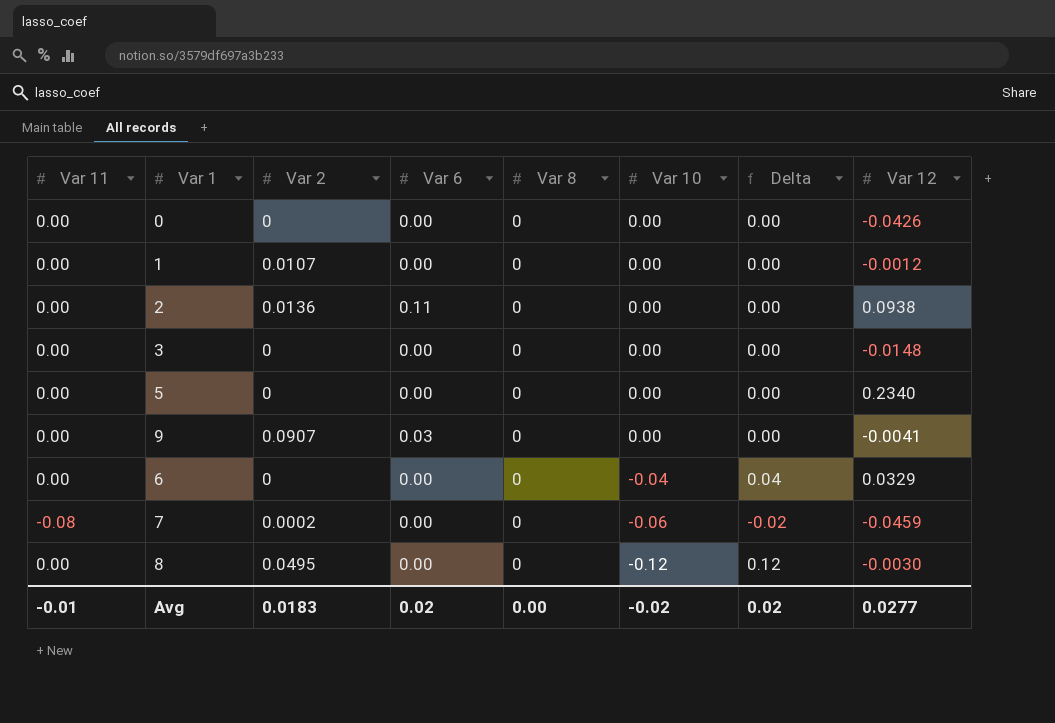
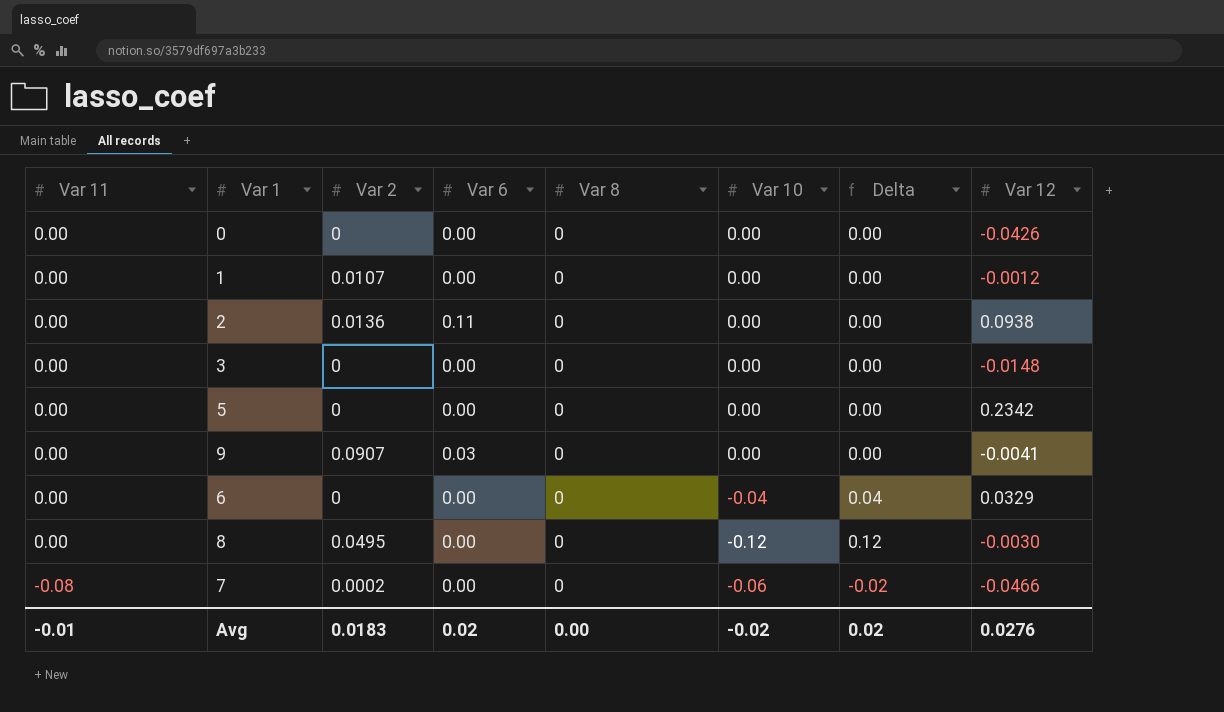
row order: Var 10 descending -> Var 11 descending
5 | Var 12: 0.2340 -> 0.2342
7 | Var 12: -0.0459 -> -0.0466
Avg | Var 12: 0.0277 -> 0.0276

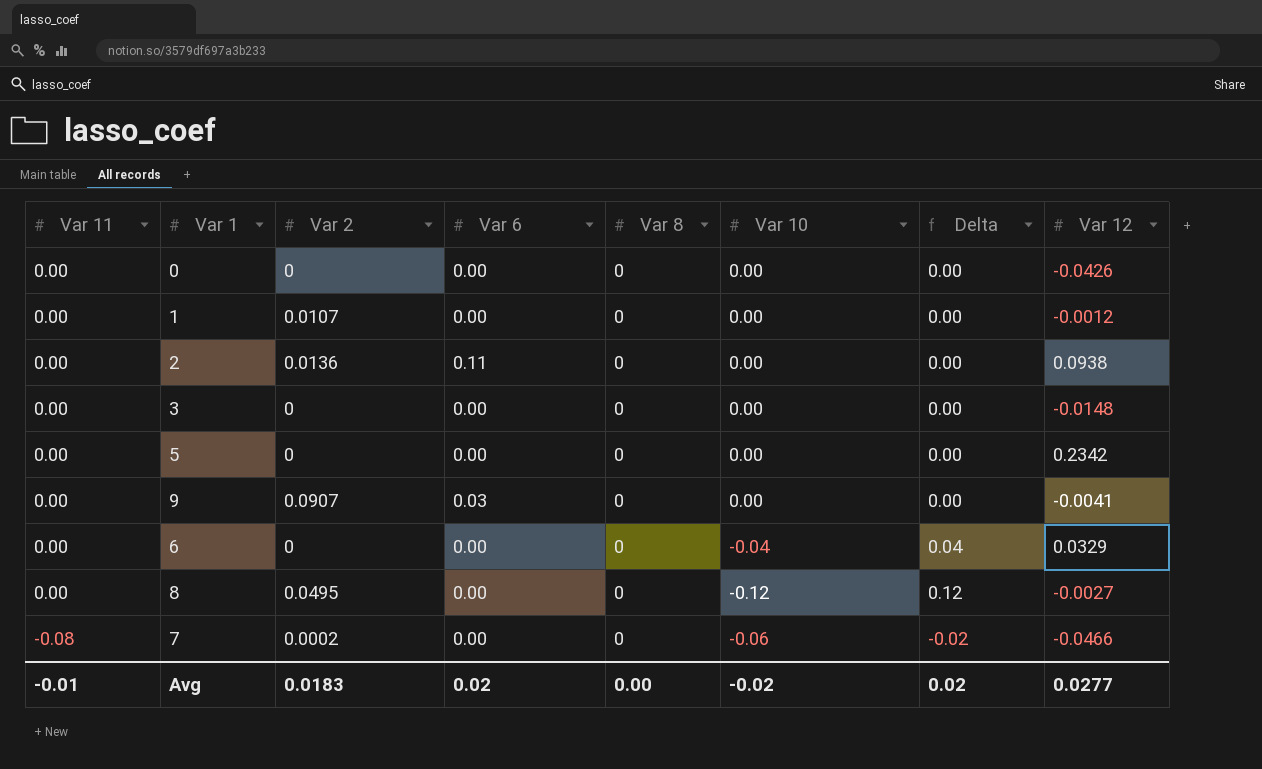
8 | Var 12: -0.0030 -> -0.0027
Avg | Var 12: 0.0276 -> 0.0277

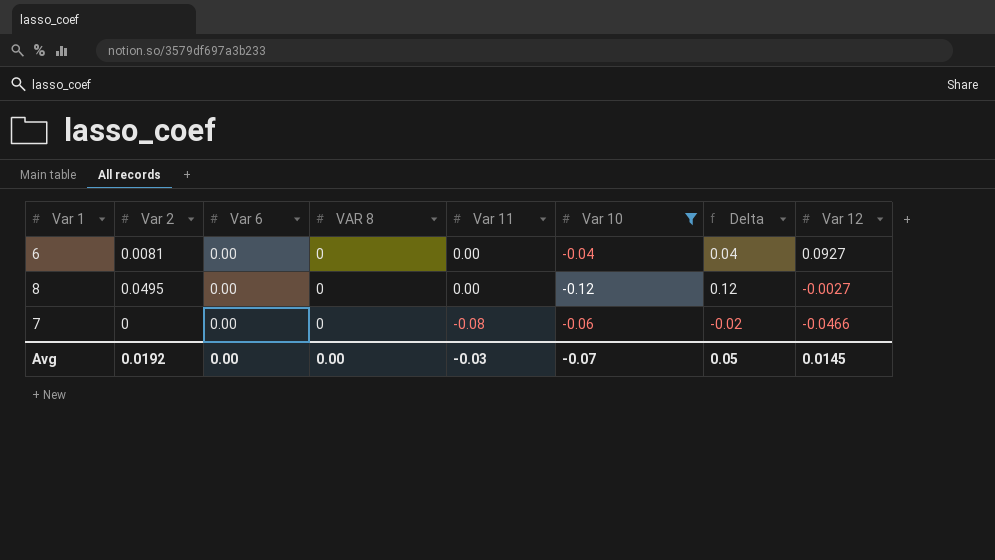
filter: none -> Var 10 != 0.00
column name: Var 8 -> VAR 8
column Var 11 | position: 1 -> 5
6 | Var 2: 0 -> 0.0081
6 | Var 12: 0.0329 -> 0.0927
7 | Var 2: 0.0002 -> 0
Avg | Var 2: 0.0183 -> 0.0192
Avg | Var 6: 0.02 -> 0.00
Avg | Var 11: -0.01 -> -0.03
Avg | Var 10: -0.02 -> -0.07
Avg | Delta: 0.02 -> 0.05
Avg | Var 12: 0.0277 -> 0.0145

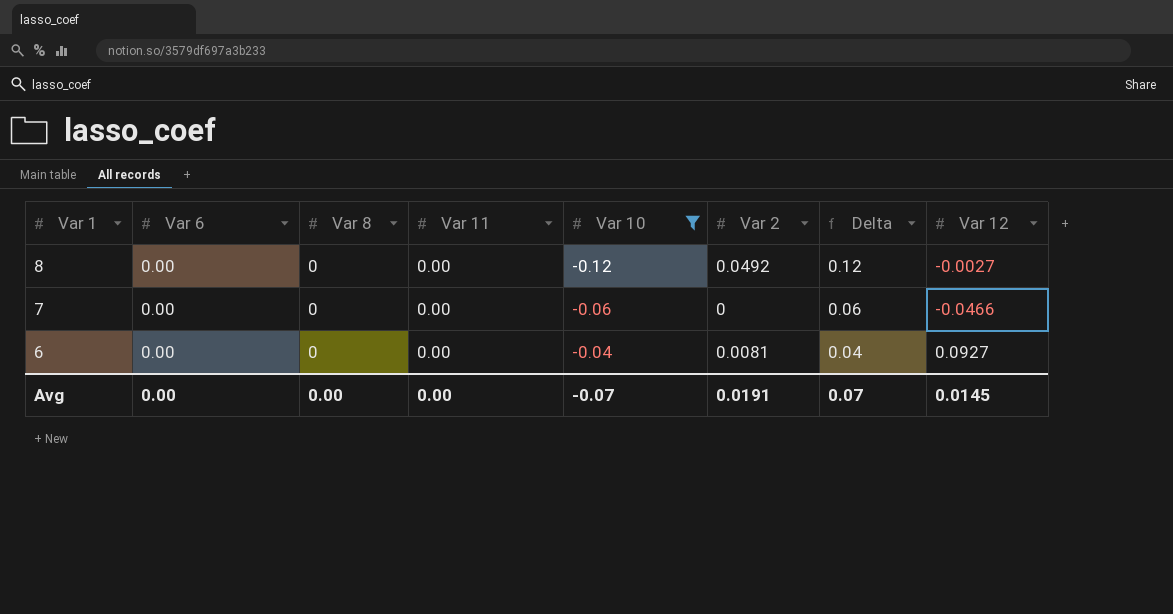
row order: Var 11 descending -> Var 1 descending
column name: VAR 8 -> Var 8
column Var 2 | position: 2 -> 6
8 | Var 2: 0.0495 -> 0.0492
7 | Var 11: -0.08 -> 0.00
7 | Delta: -0.02 -> 0.06
Avg | Var 11: -0.03 -> 0.00
Avg | Var 2: 0.0192 -> 0.0191
Avg | Delta: 0.05 -> 0.07

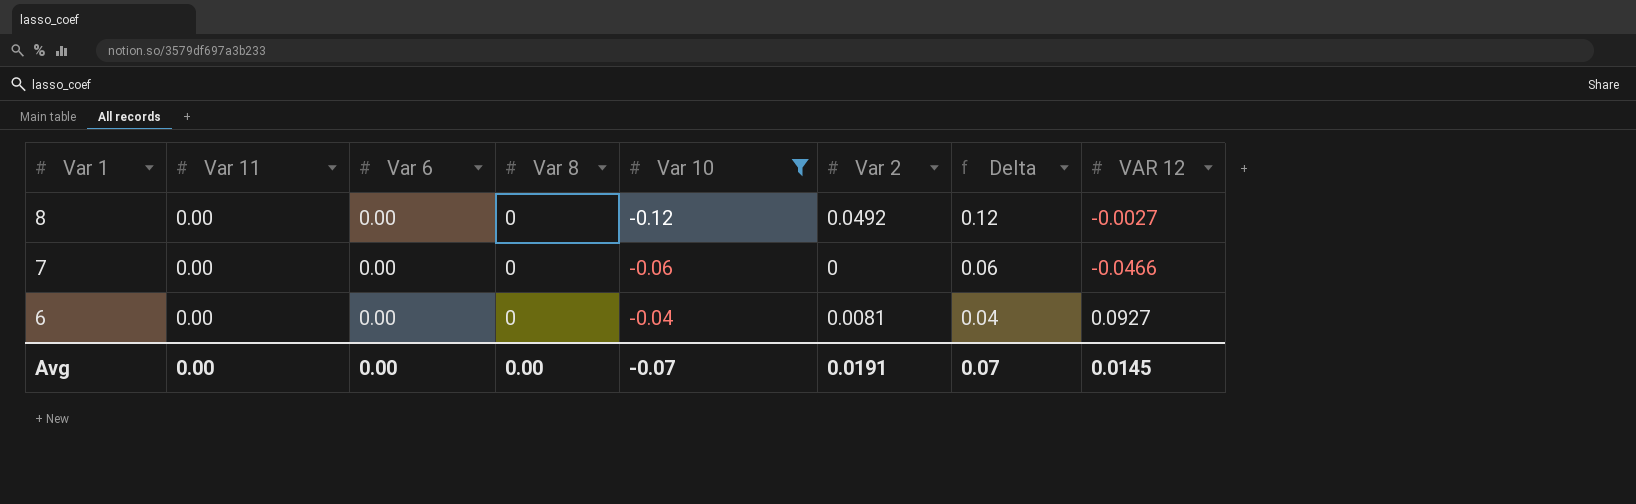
column Var 11 | position: 4 -> 2
column name: Var 12 -> VAR 12

